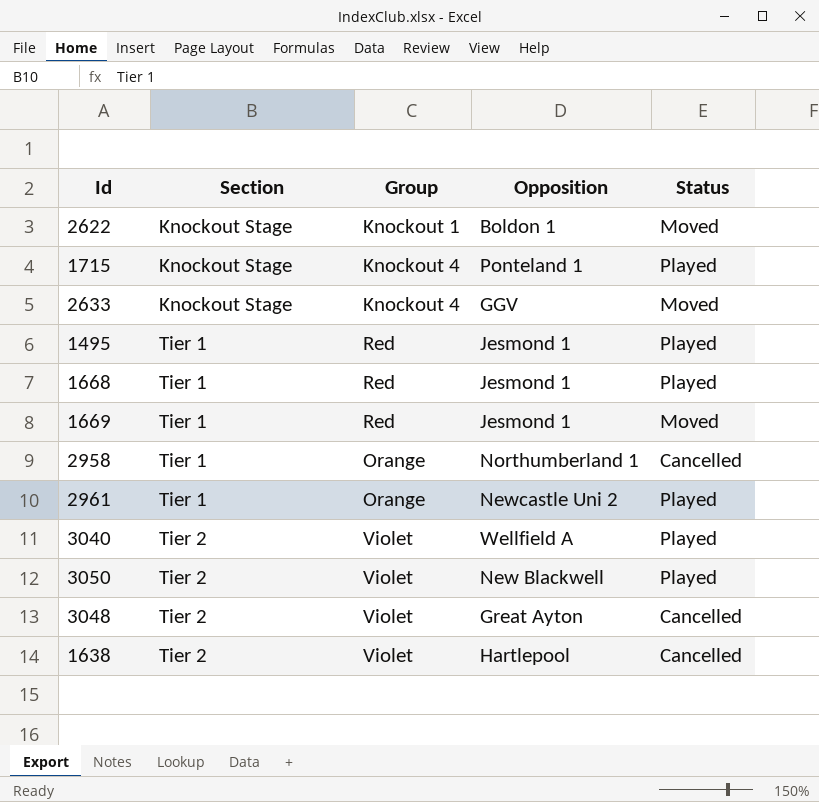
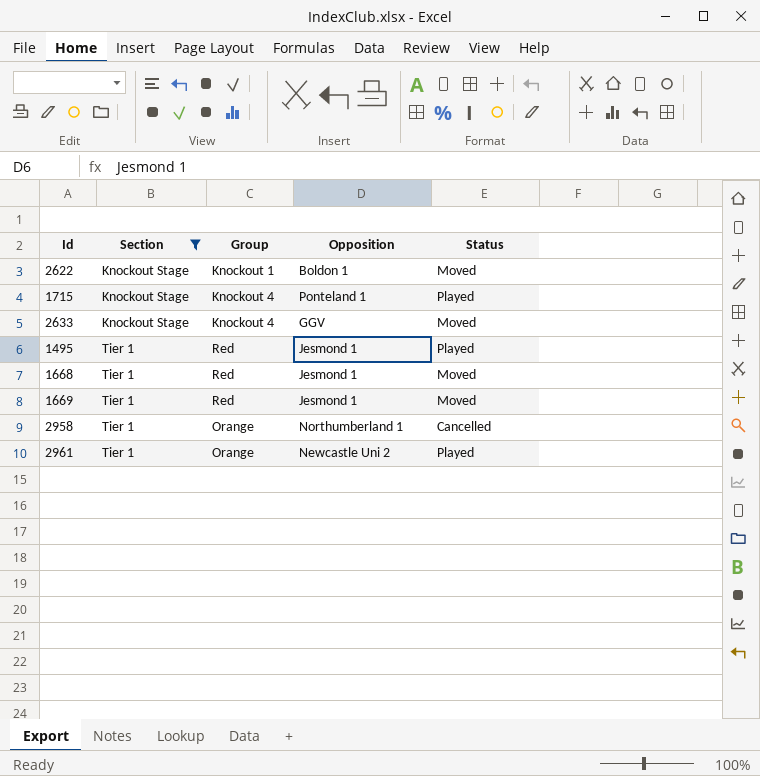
filter: none -> Section != Tier 2
1668 | Status: Played -> Moved

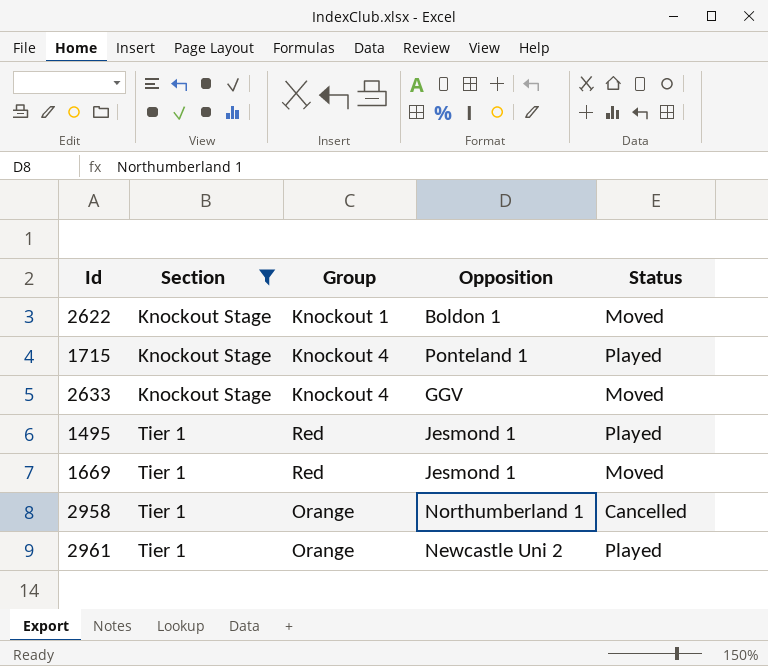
row 1668: Tier 1 | Red | Jesmond 1 | Moved -> none

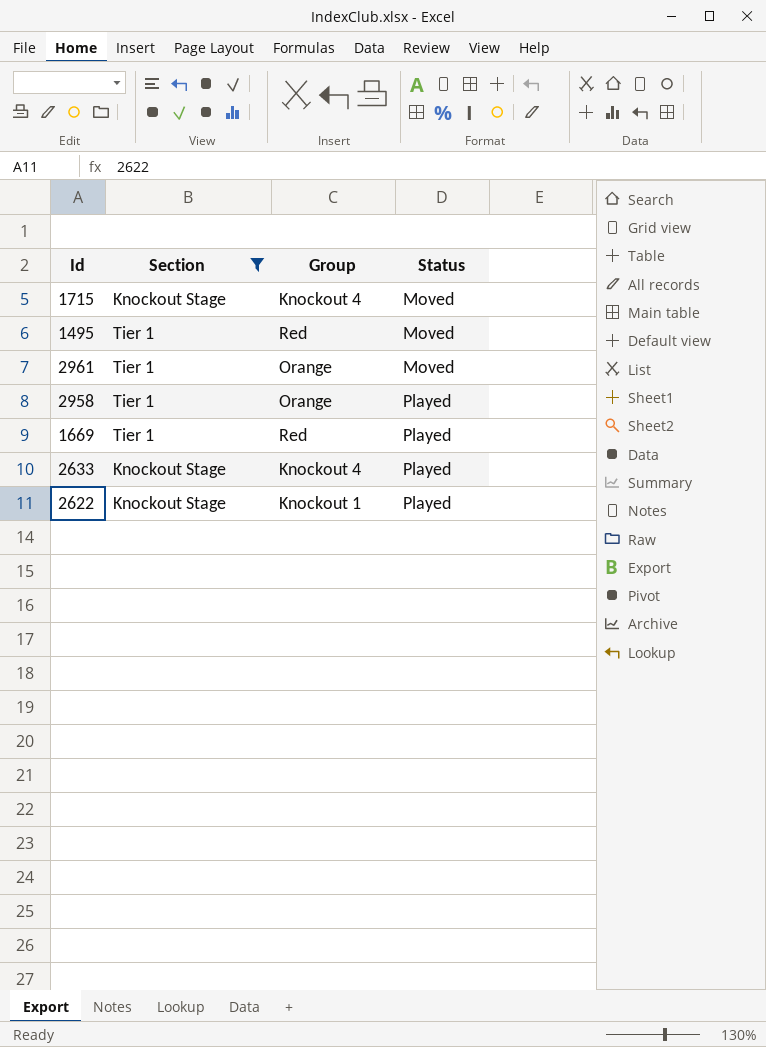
row order: Section ascending -> Status ascending
column Opposition | position: 4 -> none
1715 | Status: Played -> Moved
1495 | Status: Played -> Moved
2961 | Status: Played -> Moved
2958 | Status: Cancelled -> Played
1669 | Status: Moved -> Played
2633 | Status: Moved -> Played
2622 | Status: Moved -> Played

